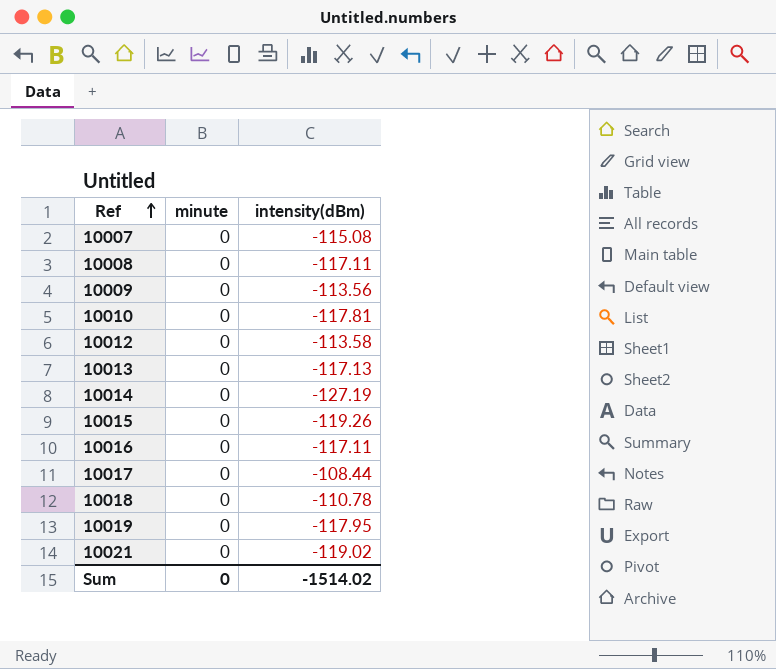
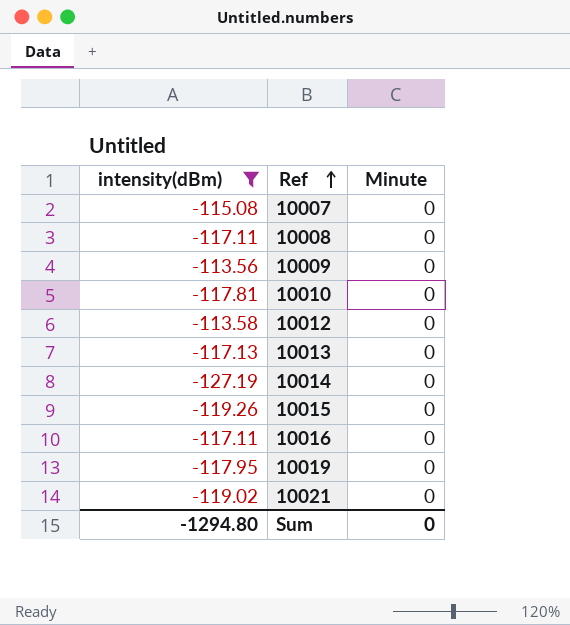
filter: none -> intensity(dBm) <= -113.56
column intensity(dBm) | position: 3 -> 1
column name: minute -> Minute
Sum | intensity(dBm): -1514.02 -> -1294.80

